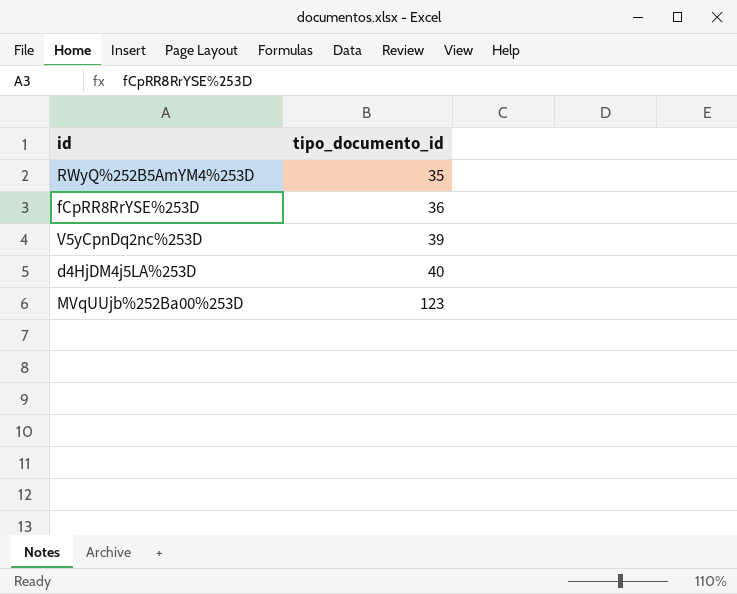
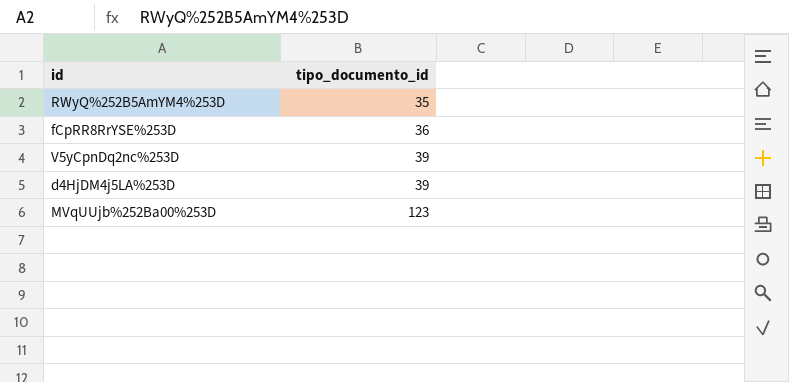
d4HjDM4j5LA%253D | tipo_documento_id: 40 -> 39

